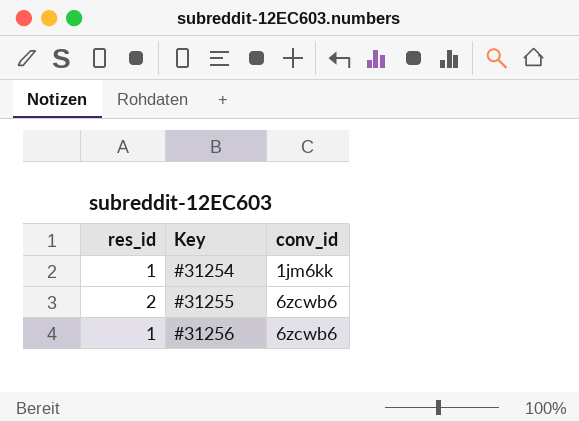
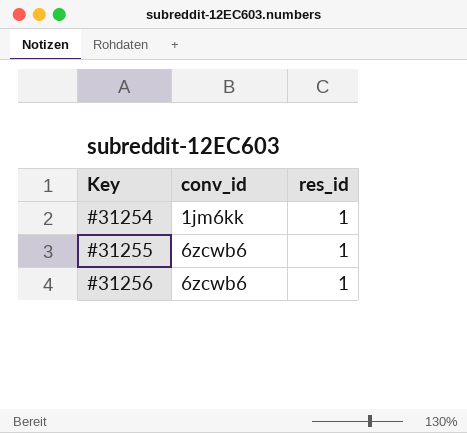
column res_id | position: 1 -> 3
#31255 | res_id: 2 -> 1

